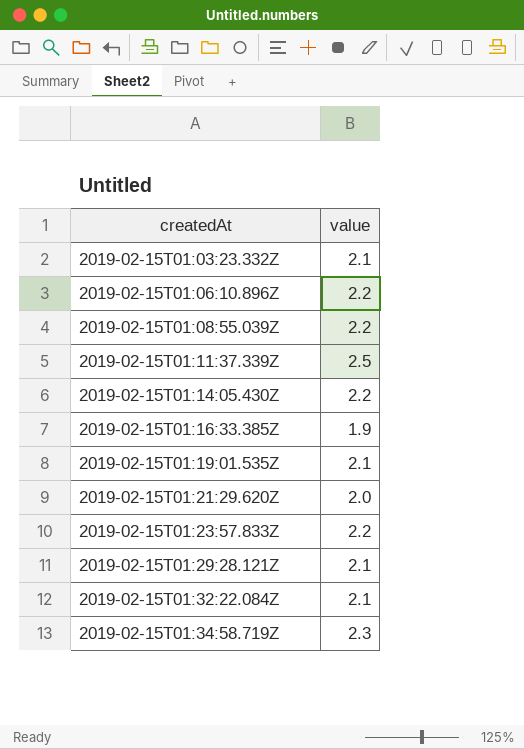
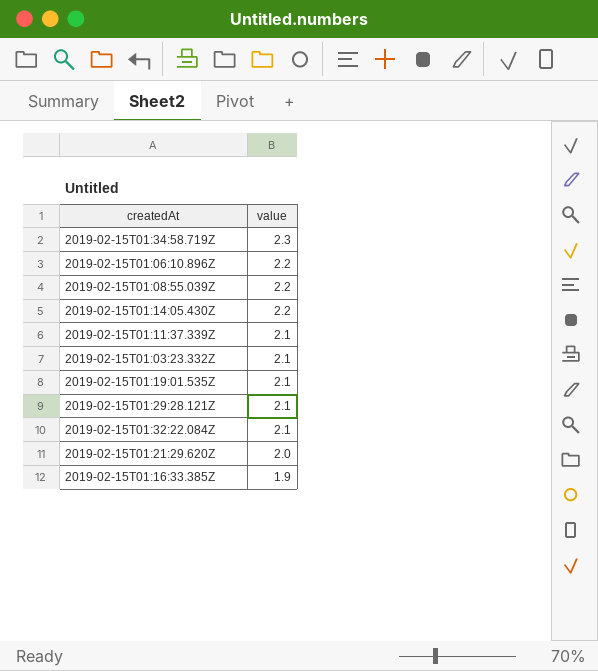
row order: createdAt ascending -> value descending
row 2019-02-15T01:23:57.833Z: 2.2 -> none
2019-02-15T01:11:37.339Z | value: 2.5 -> 2.1

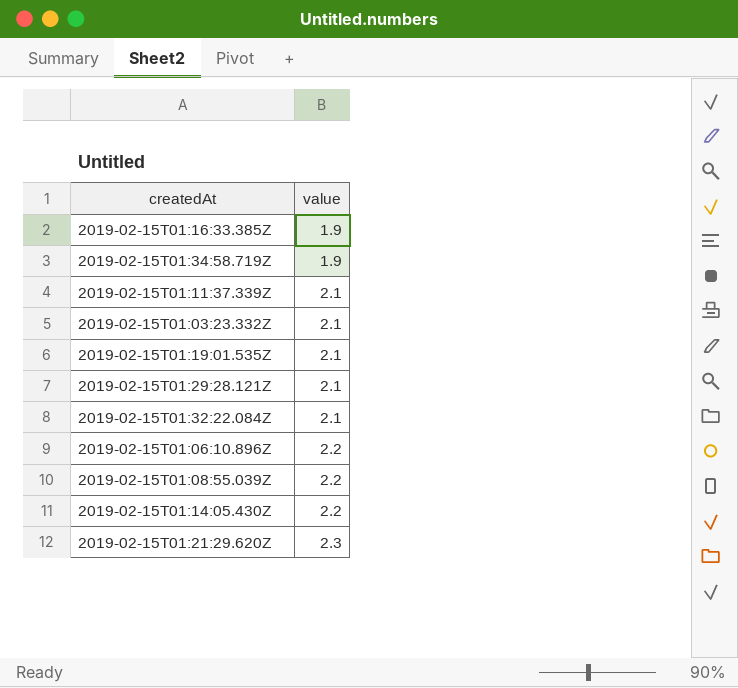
row order: value descending -> value ascending
2019-02-15T01:34:58.719Z | value: 2.3 -> 1.9
2019-02-15T01:21:29.620Z | value: 2.0 -> 2.3

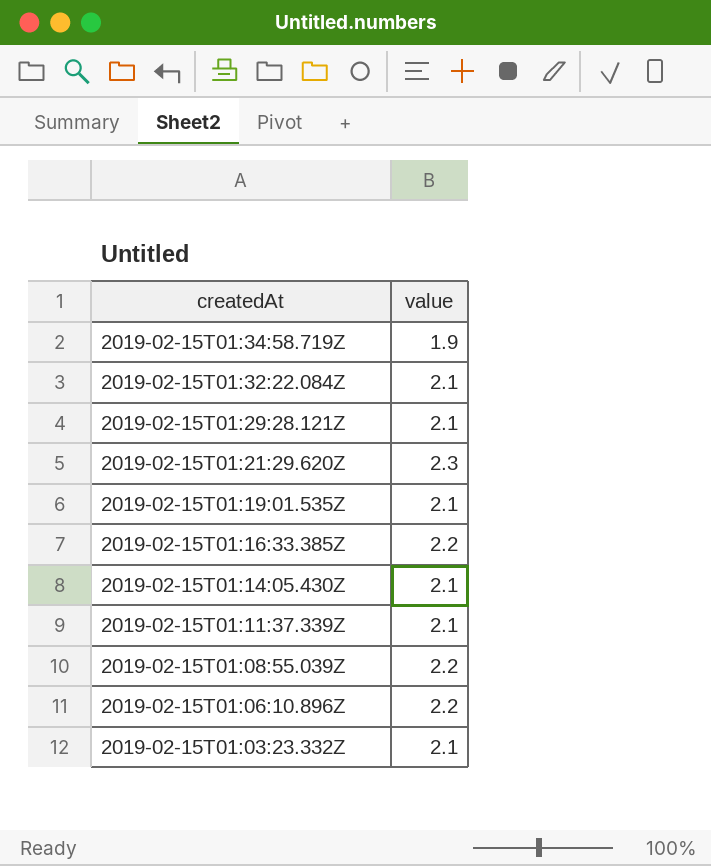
row order: value ascending -> createdAt descending
2019-02-15T01:16:33.385Z | value: 1.9 -> 2.2
2019-02-15T01:14:05.430Z | value: 2.2 -> 2.1

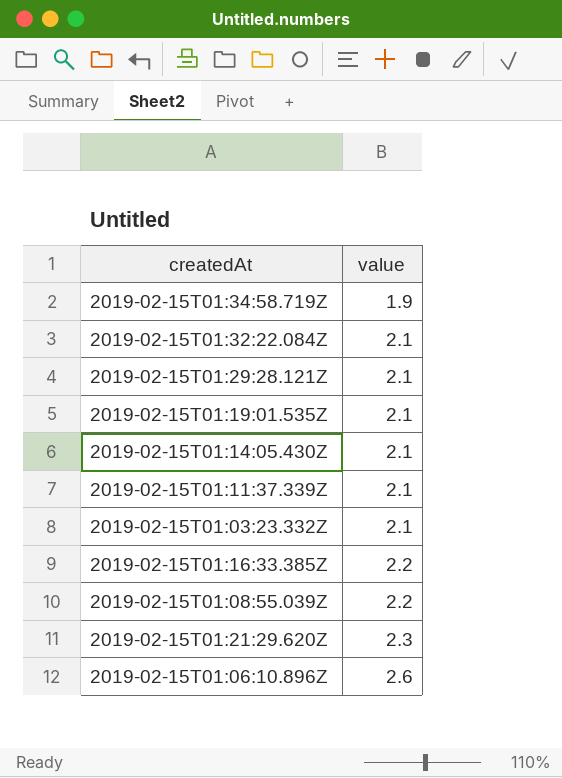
row order: createdAt descending -> value ascending
2019-02-15T01:06:10.896Z | value: 2.2 -> 2.6

